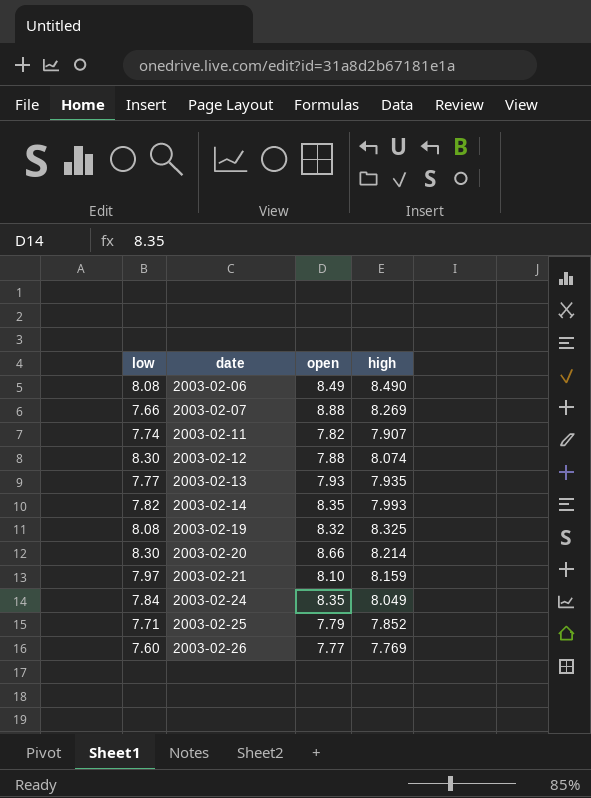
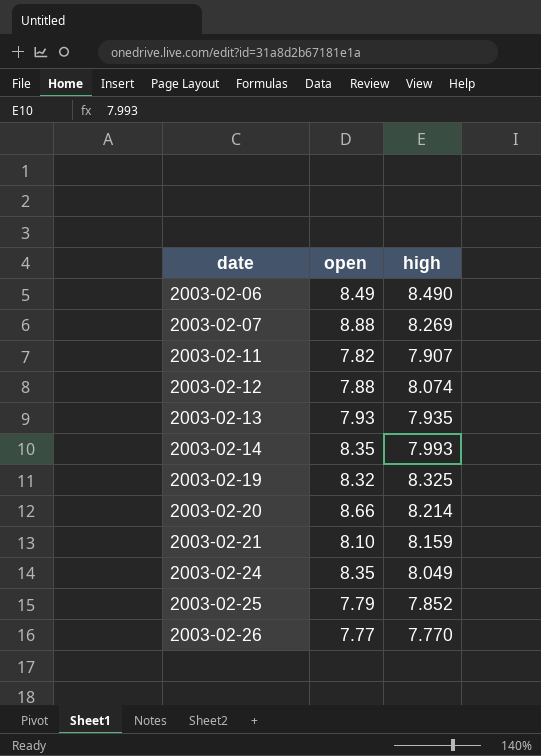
column low | position: 1 -> none
2003-02-26 | high: 7.769 -> 7.770

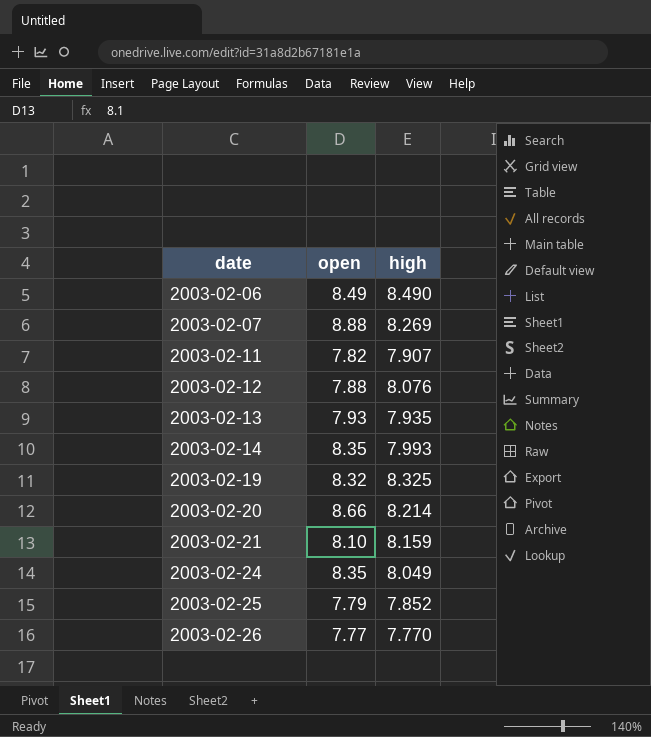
2003-02-12 | high: 8.074 -> 8.076

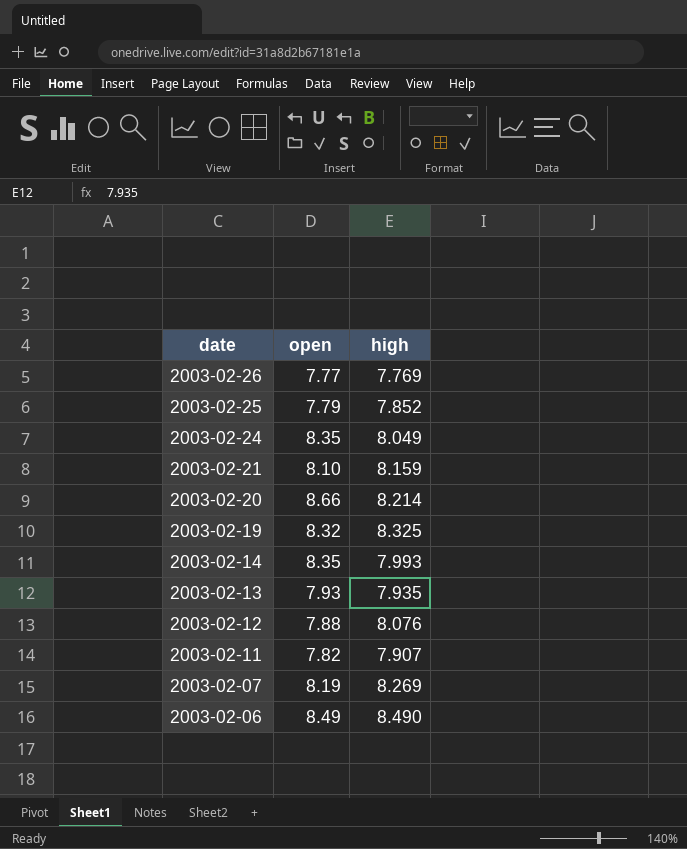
row order: date ascending -> date descending
2003-02-26 | high: 7.770 -> 7.769
2003-02-07 | open: 8.88 -> 8.19

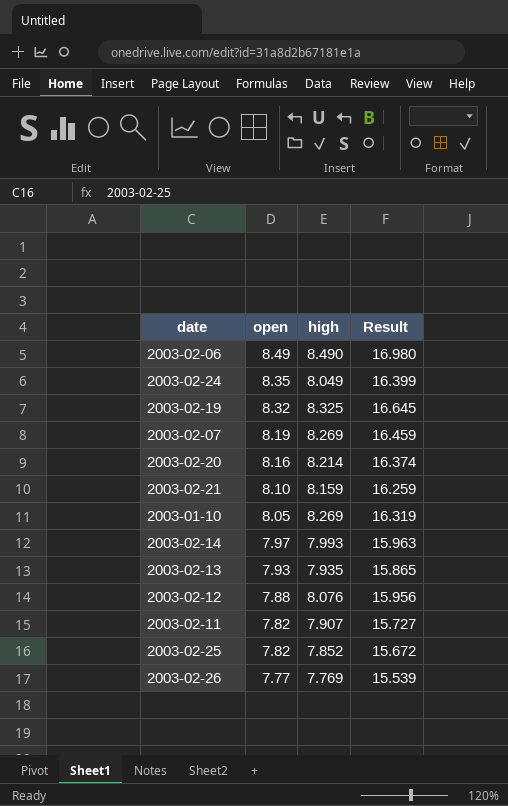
row order: date descending -> open descending
column Result | formula: none -> [open] + [high]
2003-02-20 | open: 8.66 -> 8.16
row 2003-01-10: none -> 8.05 | 8.269 | 16.319
2003-02-14 | open: 8.35 -> 7.97
2003-02-25 | open: 7.79 -> 7.82

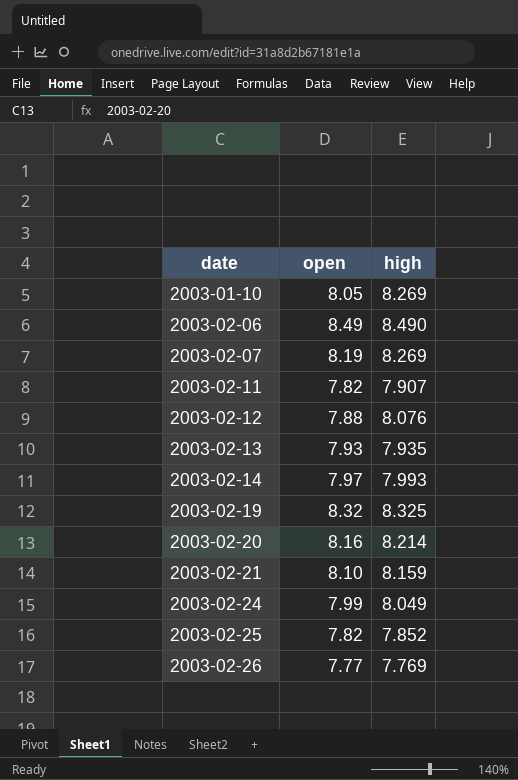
row order: open descending -> date ascending
column Result | formula: [open] + [high] -> none
2003-02-24 | open: 8.35 -> 7.99

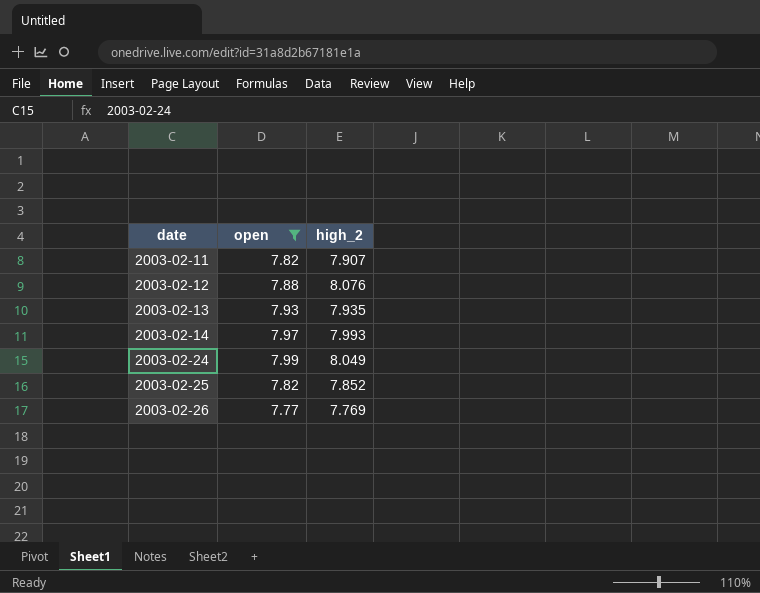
filter: none -> open <= 7.99
column name: high -> high_2

